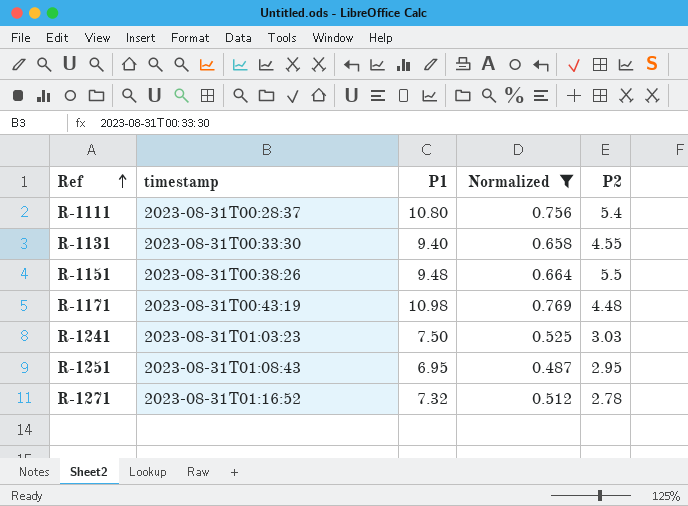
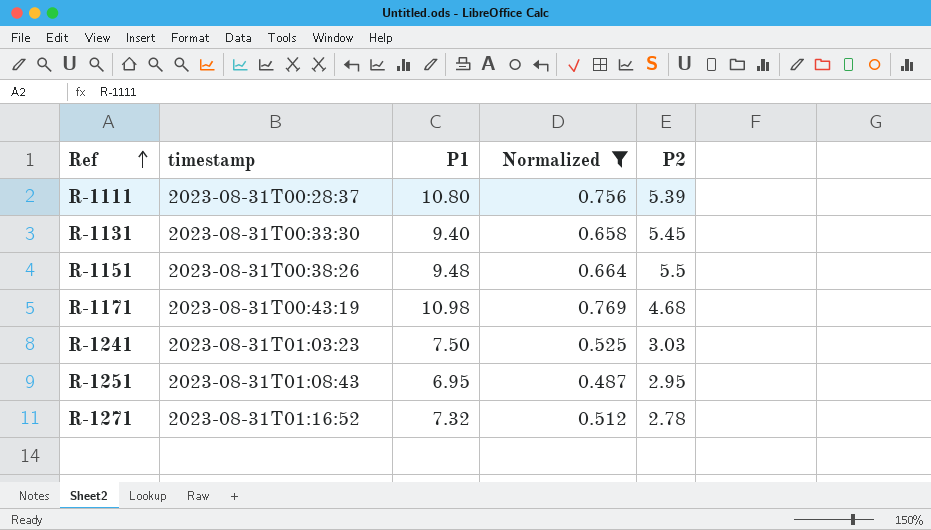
R-1111 | P2: 5.4 -> 5.39
R-1131 | P2: 4.55 -> 5.45
R-1171 | P2: 4.48 -> 4.68

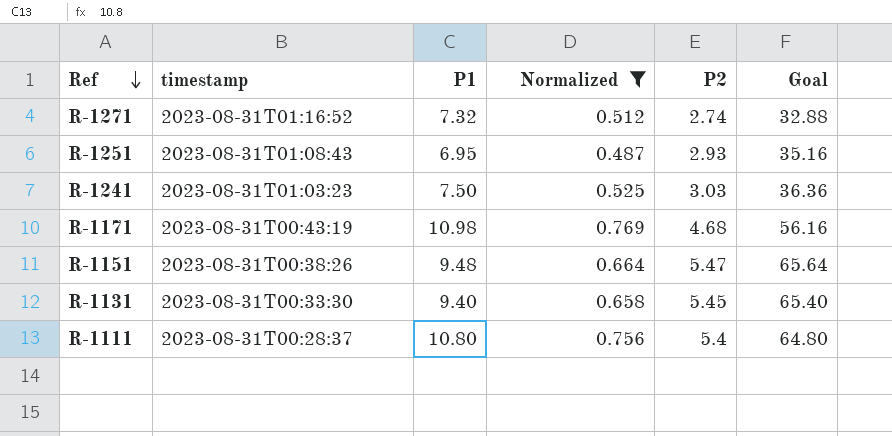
row order: Ref ascending -> Ref descending
column Goal | formula: none -> [P2] * 12
R-1271 | P2: 2.78 -> 2.74
R-1251 | P2: 2.95 -> 2.93
R-1151 | P2: 5.5 -> 5.47
R-1111 | P2: 5.39 -> 5.4

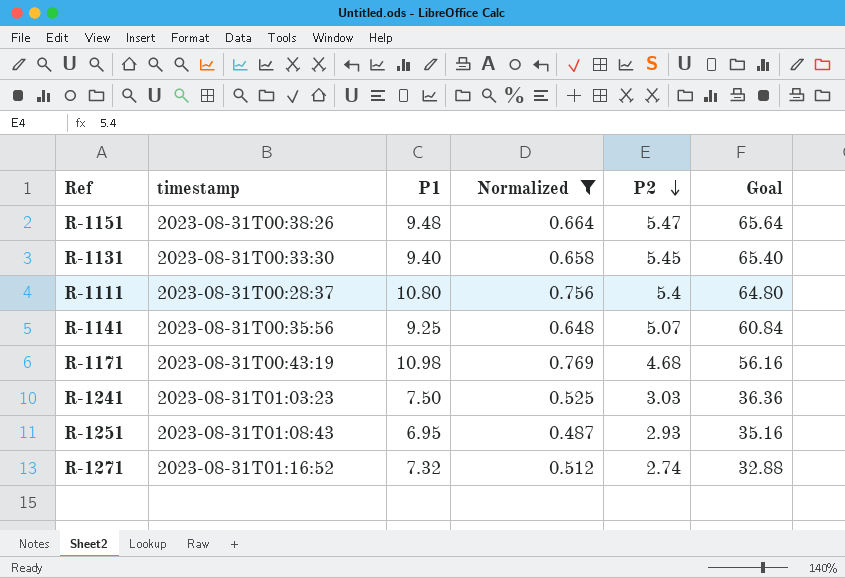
row order: Ref descending -> P2 descending
row R-1141: none -> 2023-08-31T00:35:56 | 9.25 | 0.648 | 5.07 | 60.84

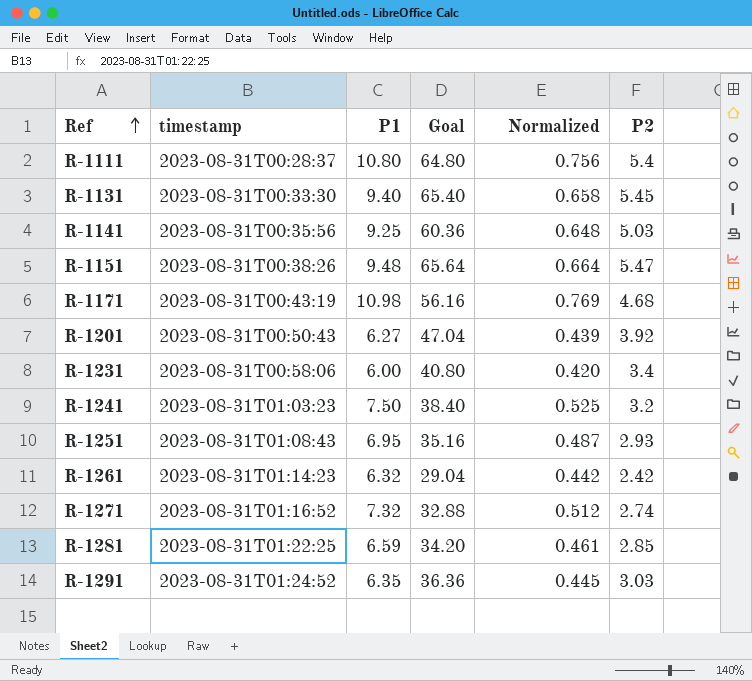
filter: Normalized >= 0.487 -> none
row order: P2 descending -> Ref ascending
column Goal | position: 6 -> 4
R-1141 | Goal: 60.84 -> 60.36
R-1141 | P2: 5.07 -> 5.03
R-1241 | Goal: 36.36 -> 38.40
R-1241 | P2: 3.03 -> 3.2

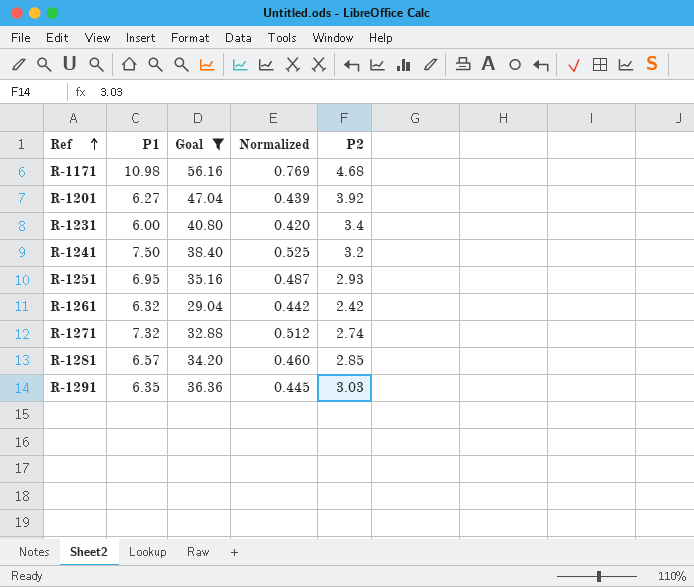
filter: none -> Goal <= 56.16
column timestamp | position: 2 -> none
R-1281 | P1: 6.59 -> 6.57
R-1281 | Normalized: 0.461 -> 0.460

